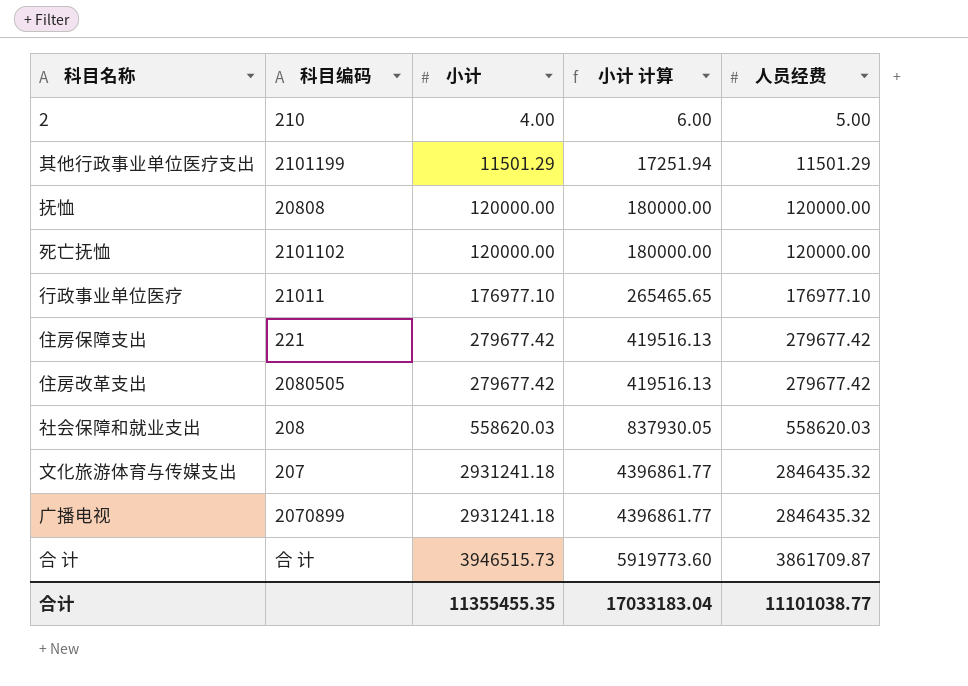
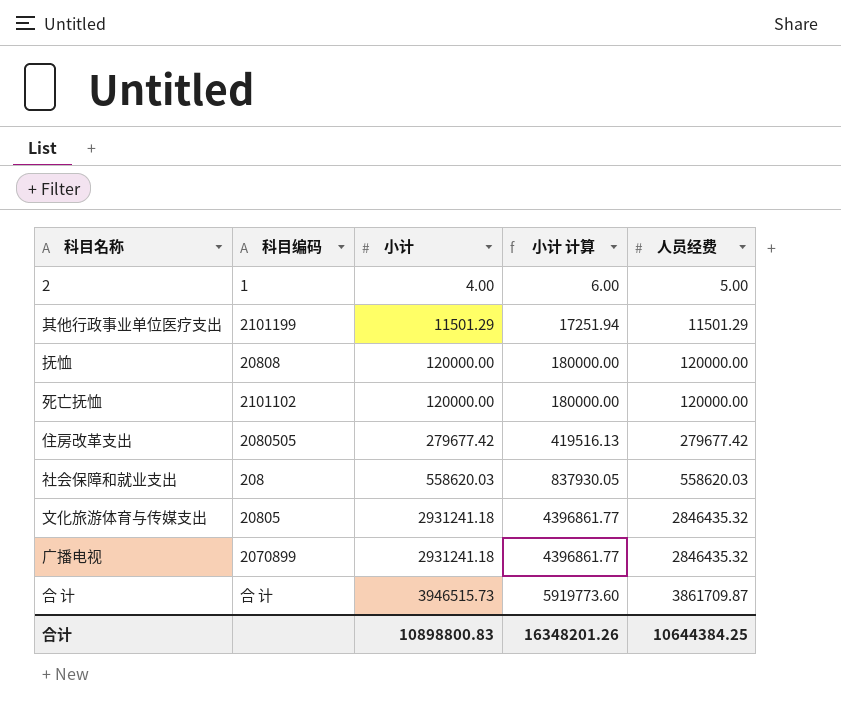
row 行政事业单位医疗: 21011 | 176977.10 | 265465.65 | 176977.10 -> none
row 住房保障支出: 221 | 279677.42 | 419516.13 | 279677.42 -> none
2 | 科目编码: 210 -> 1
文化旅游体育与传媒支出 | 科目编码: 207 -> 20805
合计 | 小计: 11355455.35 -> 10898800.83
合计 | 小计 计算: 17033183.04 -> 16348201.26
合计 | 人员经费: 11101038.77 -> 10644384.25

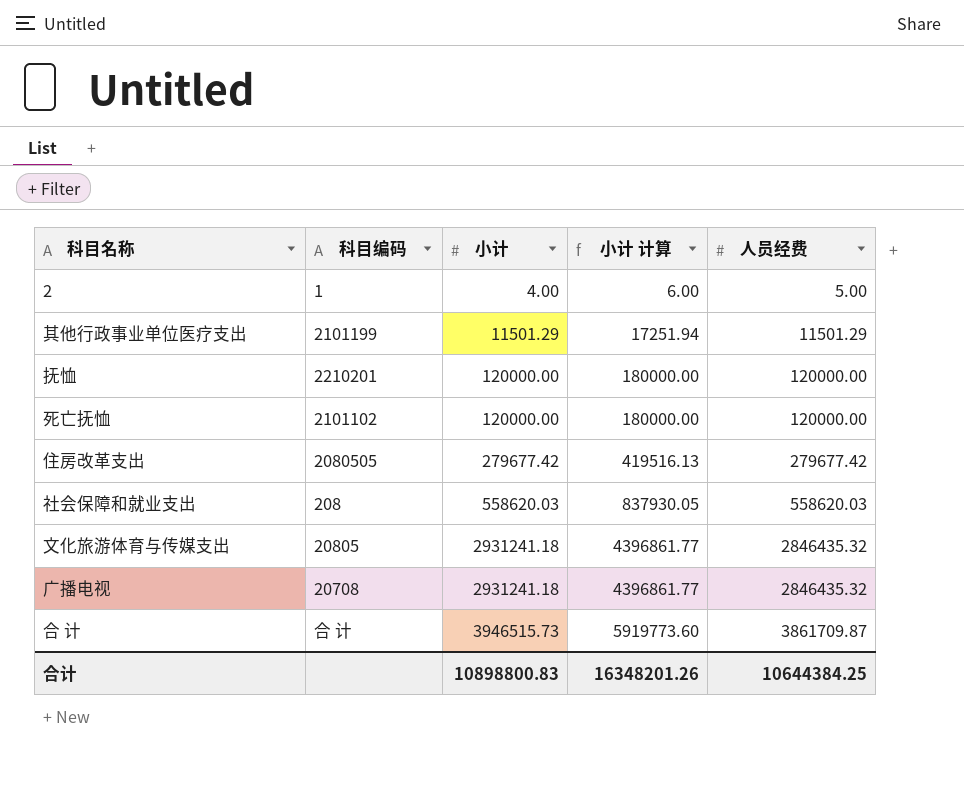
抚恤 | 科目编码: 20808 -> 2210201
广播电视 | 科目编码: 2070899 -> 20708

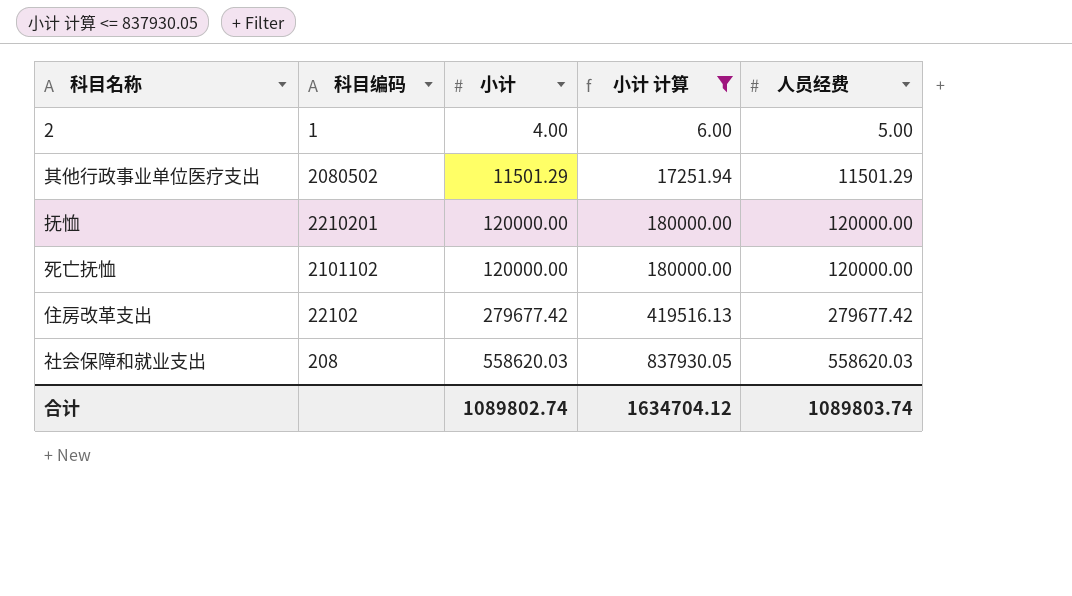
filter: none -> 小计 计算 <= 837930.05
其他行政事业单位医疗支出 | 科目编码: 2101199 -> 2080502
住房改革支出 | 科目编码: 2080505 -> 22102
合计 | 小计: 10898800.83 -> 1089802.74
合计 | 小计 计算: 16348201.26 -> 1634704.12
合计 | 人员经费: 10644384.25 -> 1089803.74

